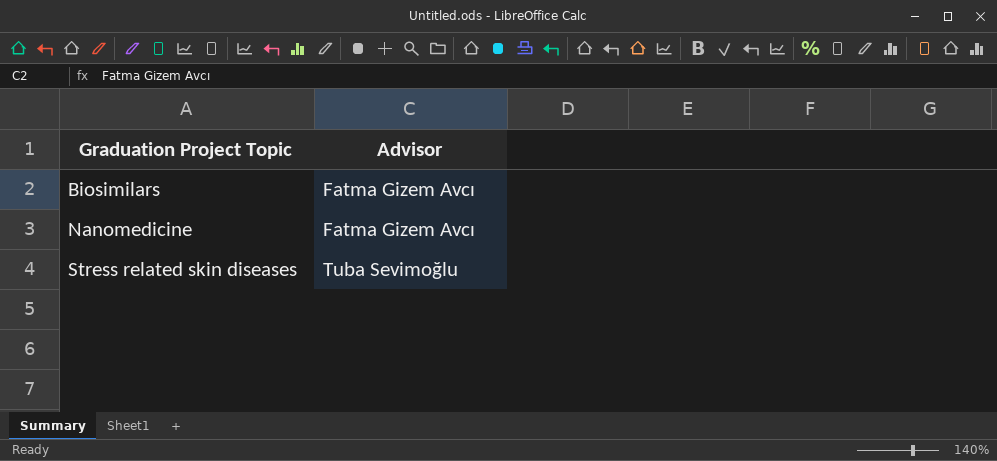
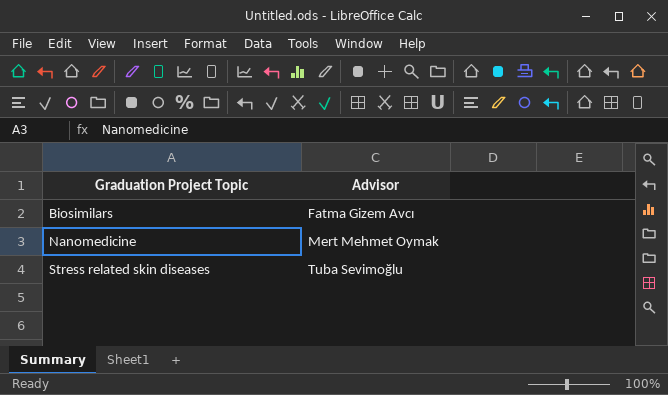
Nanomedicine | Advisor: Fatma Gizem Avcı -> Mert Mehmet Oymak

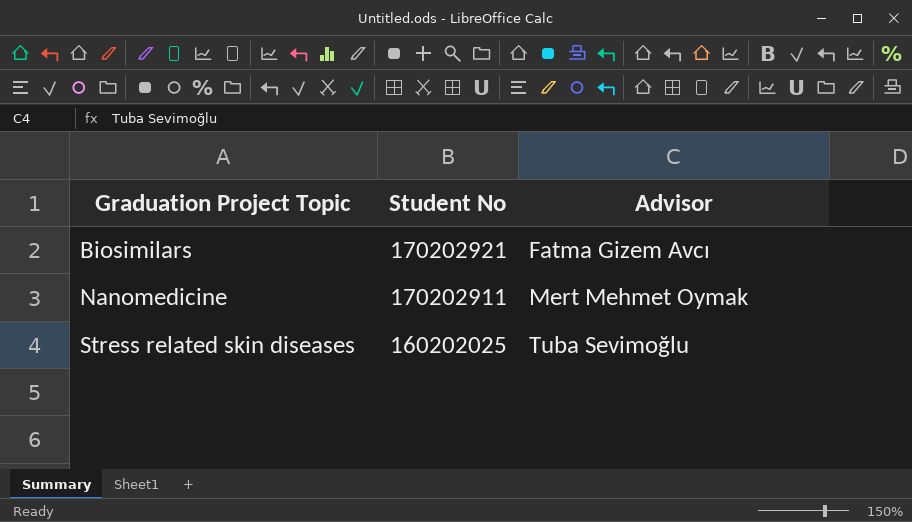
column Student No | position: none -> 2

